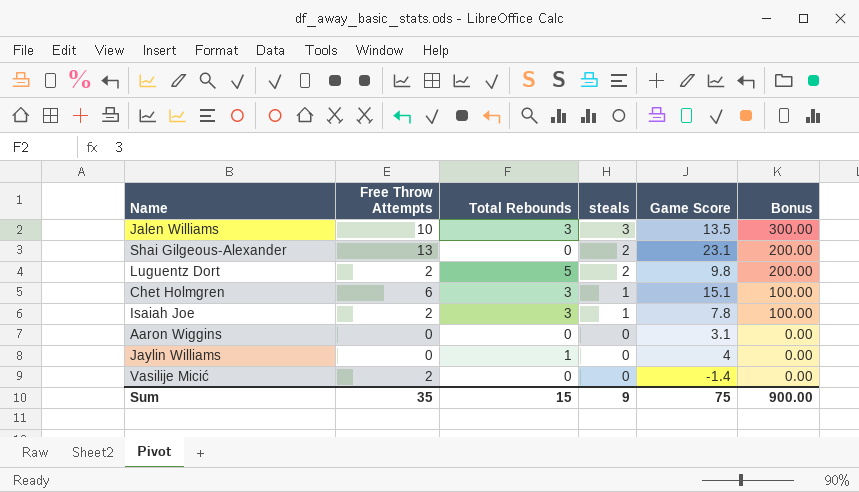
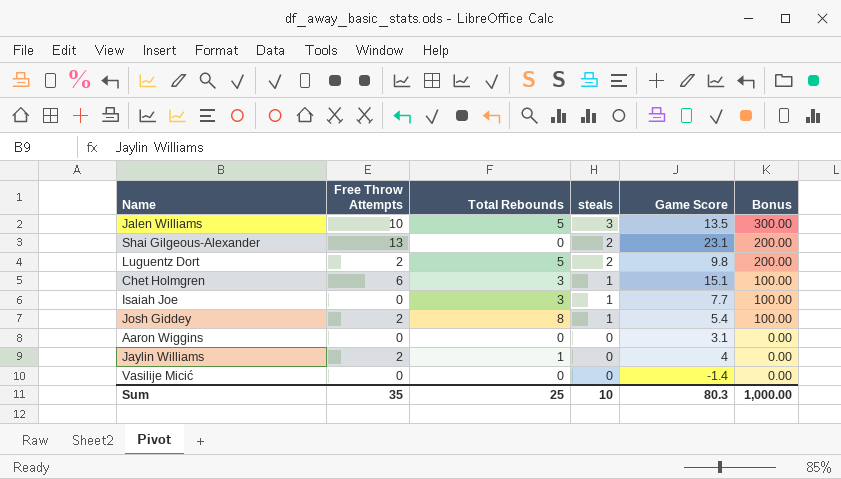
Jalen Williams | Total Rebounds: 3 -> 5
Isaiah Joe | Free Throw Attempts: 2 -> 0
Isaiah Joe | Game Score: 7.8 -> 7.7
row Josh Giddey: none -> 2 | 8 | 1 | 5.4 | 100.00
Jaylin Williams | Free Throw Attempts: 0 -> 2
Vasilije Micić | Free Throw Attempts: 2 -> 0
Sum | Total Rebounds: 15 -> 25
Sum | steals: 9 -> 10
Sum | Game Score: 75 -> 80.3
Sum | Bonus: 900.00 -> 1,000.00

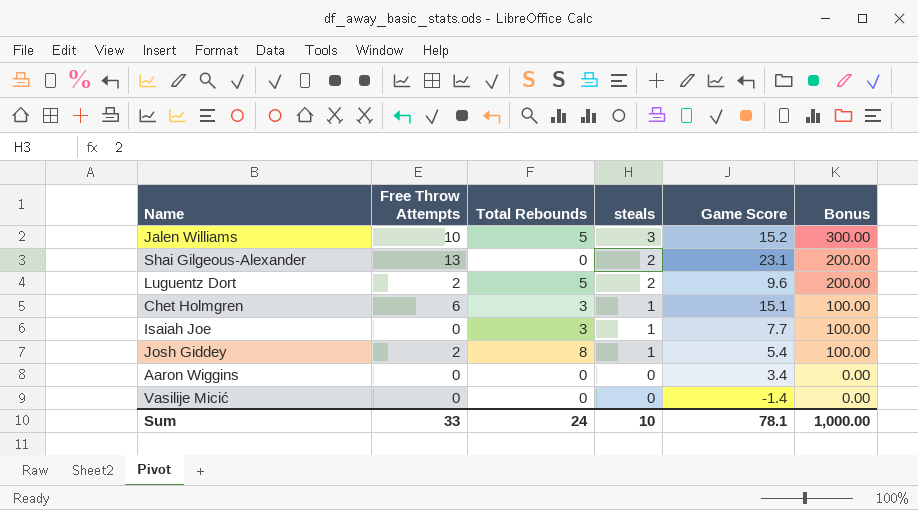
row Jaylin Williams: 2 | 1 | 0 | 4 | 0.00 -> none
Jalen Williams | Game Score: 13.5 -> 15.2
Luguentz Dort | Game Score: 9.8 -> 9.6
Aaron Wiggins | Game Score: 3.1 -> 3.4
Sum | Free Throw Attempts: 35 -> 33
Sum | Total Rebounds: 25 -> 24
Sum | Game Score: 80.3 -> 78.1

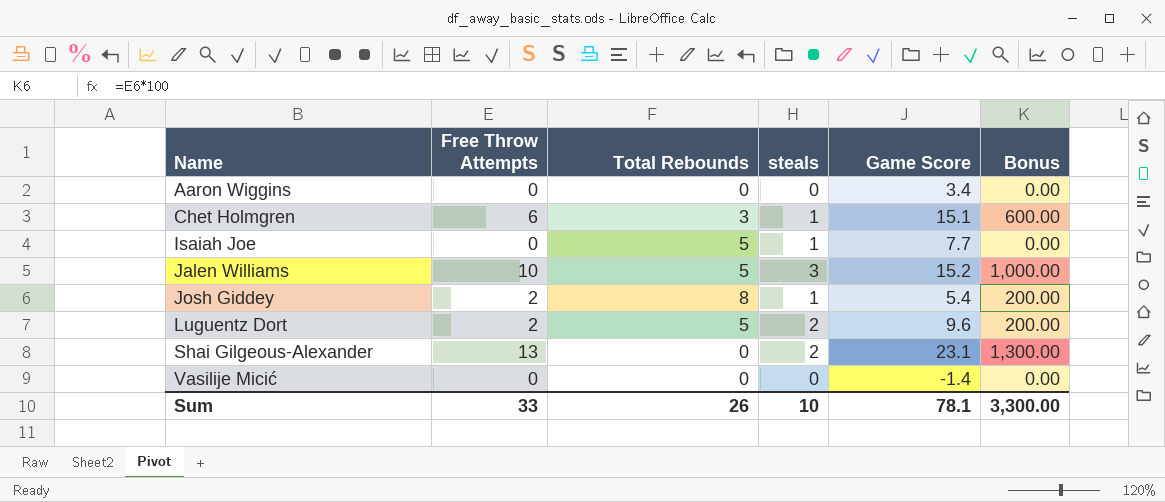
row order: steals descending -> Name ascending
column Bonus | formula: [steals] * 100 -> [Free Throw Attempts] * 100
Isaiah Joe | Total Rebounds: 3 -> 5
Sum | Total Rebounds: 24 -> 26
Sum | Bonus: 1,000.00 -> 3,300.00

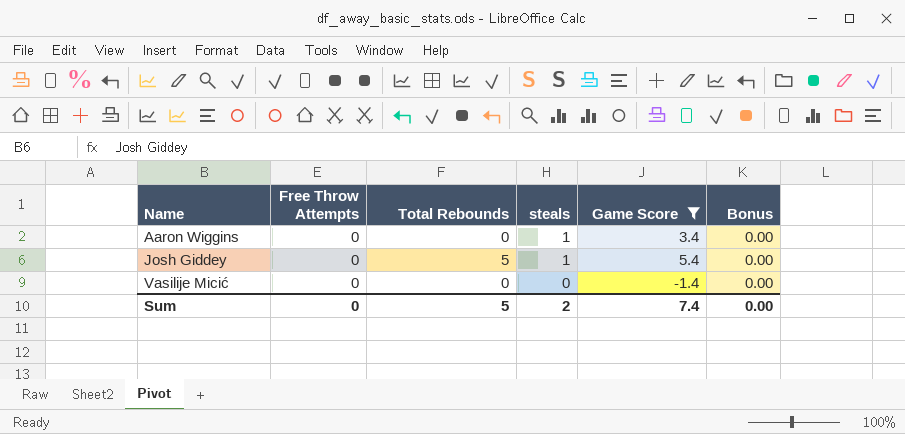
filter: none -> Game Score <= 5.4
Aaron Wiggins | steals: 0 -> 1
Josh Giddey | Free Throw Attempts: 2 -> 0
Josh Giddey | Total Rebounds: 8 -> 5
Josh Giddey | Bonus: 200.00 -> 0.00
Sum | Free Throw Attempts: 33 -> 0
Sum | Total Rebounds: 26 -> 5
Sum | steals: 10 -> 2
Sum | Game Score: 78.1 -> 7.4
Sum | Bonus: 3,300.00 -> 0.00

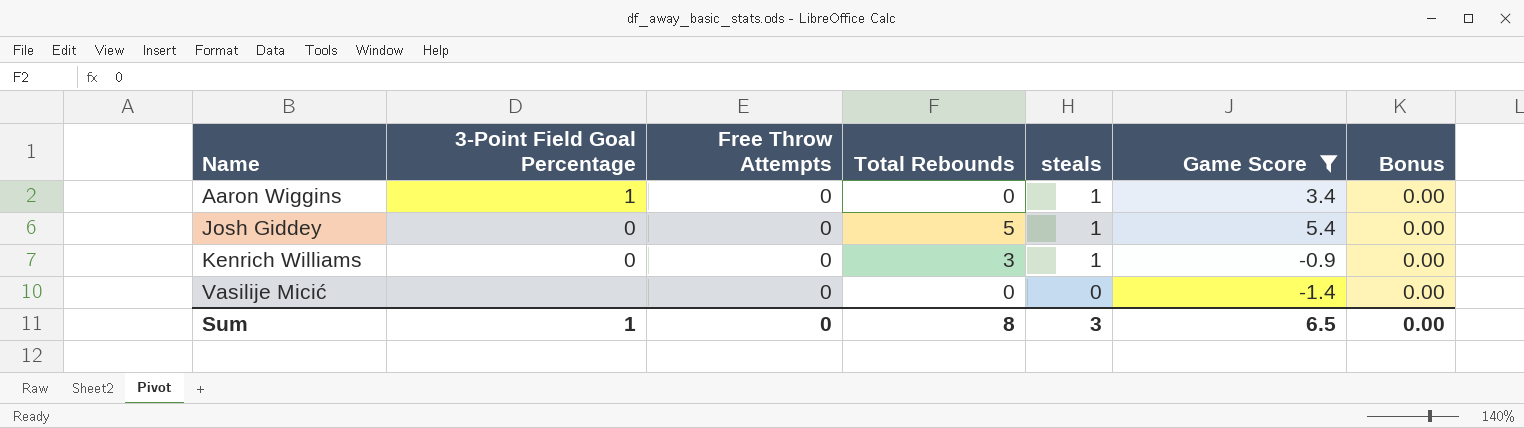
column 3-Point Field Goal Percentage | position: none -> 2
row Kenrich Williams: none -> 0 | 0 | 3 | 1 | -0.9 | 0.00
Sum | Total Rebounds: 5 -> 8
Sum | steals: 2 -> 3
Sum | Game Score: 7.4 -> 6.5

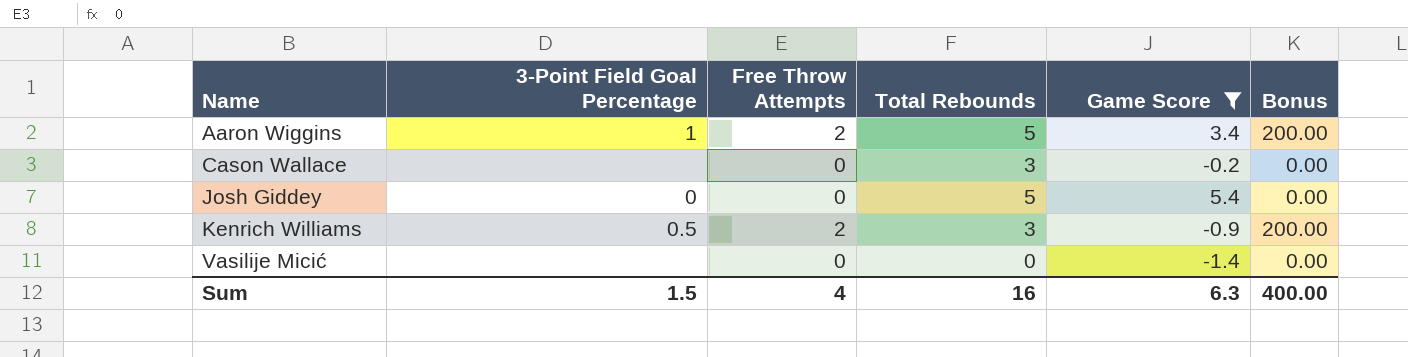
column steals | position: 5 -> none
Aaron Wiggins | Free Throw Attempts: 0 -> 2
Aaron Wiggins | Total Rebounds: 0 -> 5
Aaron Wiggins | Bonus: 0.00 -> 200.00
row Cason Wallace: none -> none | 0 | 3 | -0.2 | 0.00
Kenrich Williams | 3-Point Field Goal Percentage: 0 -> 0.5
Kenrich Williams | Free Throw Attempts: 0 -> 2
Kenrich Williams | Bonus: 0.00 -> 200.00
Sum | 3-Point Field Goal Percentage: 1 -> 1.5
Sum | Free Throw Attempts: 0 -> 4
Sum | Total Rebounds: 8 -> 16
Sum | Game Score: 6.5 -> 6.3
Sum | Bonus: 0.00 -> 400.00

